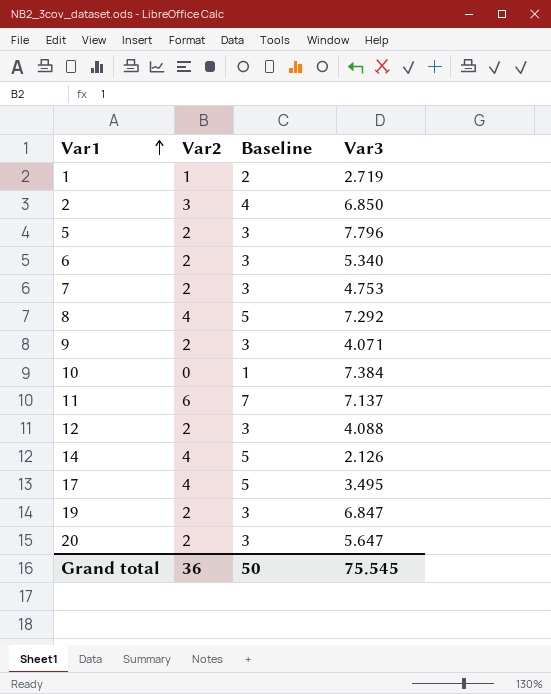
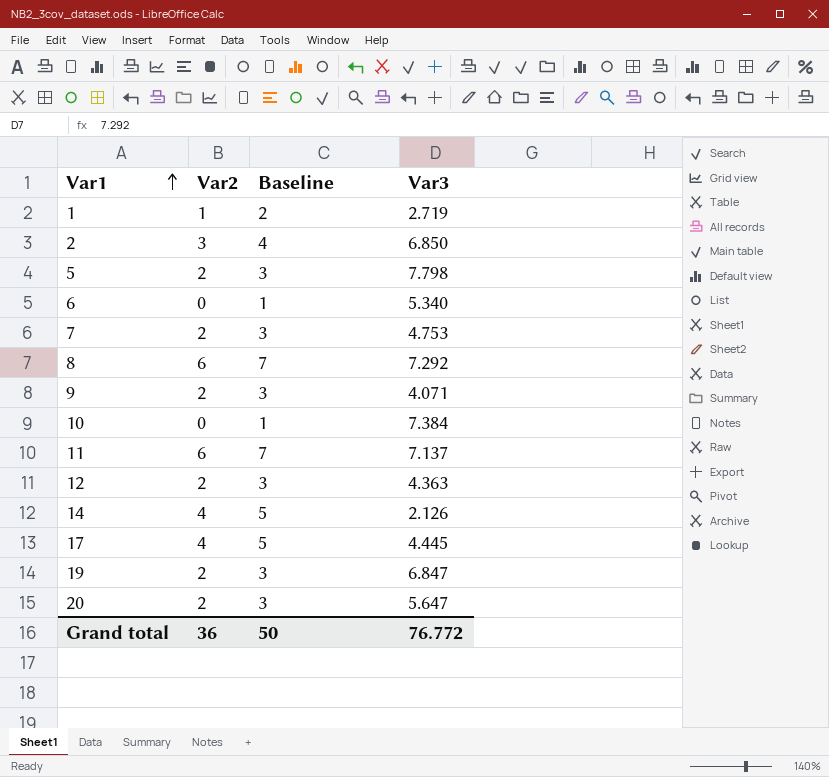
5 | Var3: 7.796 -> 7.798
6 | Var2: 2 -> 0
6 | Baseline: 3 -> 1
8 | Var2: 4 -> 6
8 | Baseline: 5 -> 7
12 | Var3: 4.088 -> 4.363
17 | Var3: 3.495 -> 4.445
Grand total | Var3: 75.545 -> 76.772

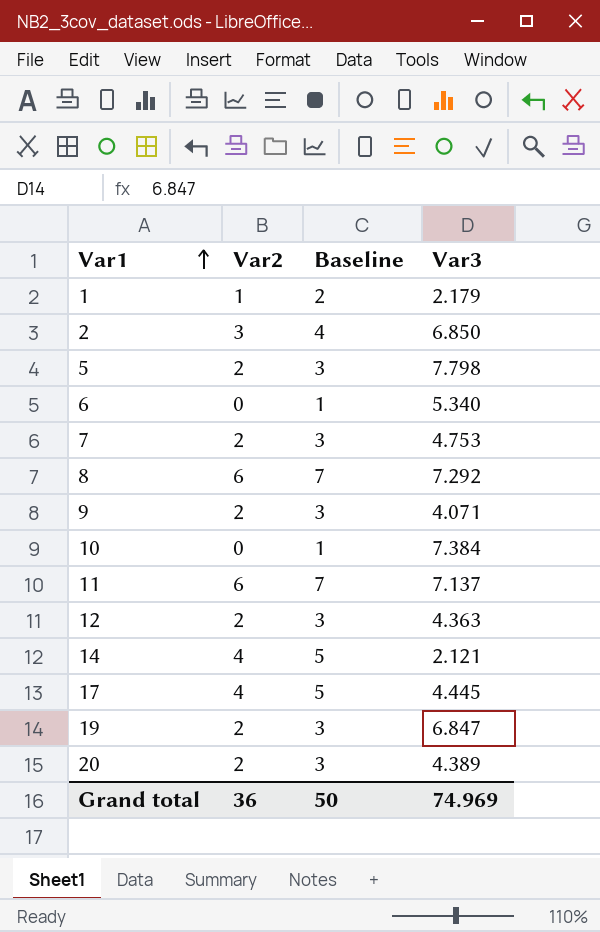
1 | Var3: 2.719 -> 2.179
14 | Var3: 2.126 -> 2.121
20 | Var3: 5.647 -> 4.389
Grand total | Var3: 76.772 -> 74.969

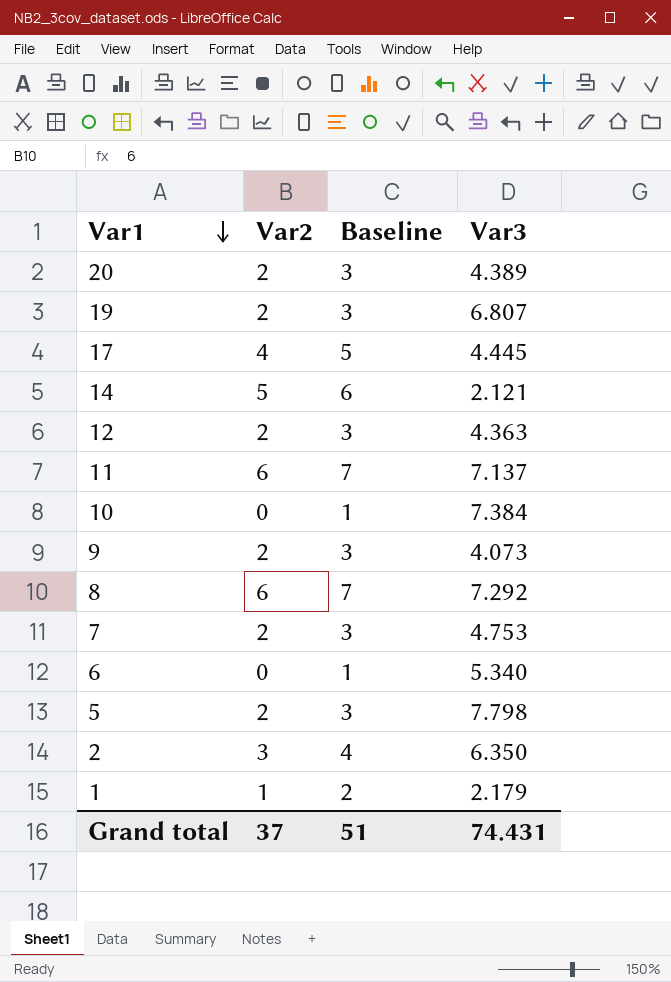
row order: Var1 ascending -> Var1 descending
19 | Var3: 6.847 -> 6.807
14 | Var2: 4 -> 5
14 | Baseline: 5 -> 6
9 | Var3: 4.071 -> 4.073
2 | Var3: 6.850 -> 6.350
Grand total | Var2: 36 -> 37
Grand total | Baseline: 50 -> 51
Grand total | Var3: 74.969 -> 74.431

